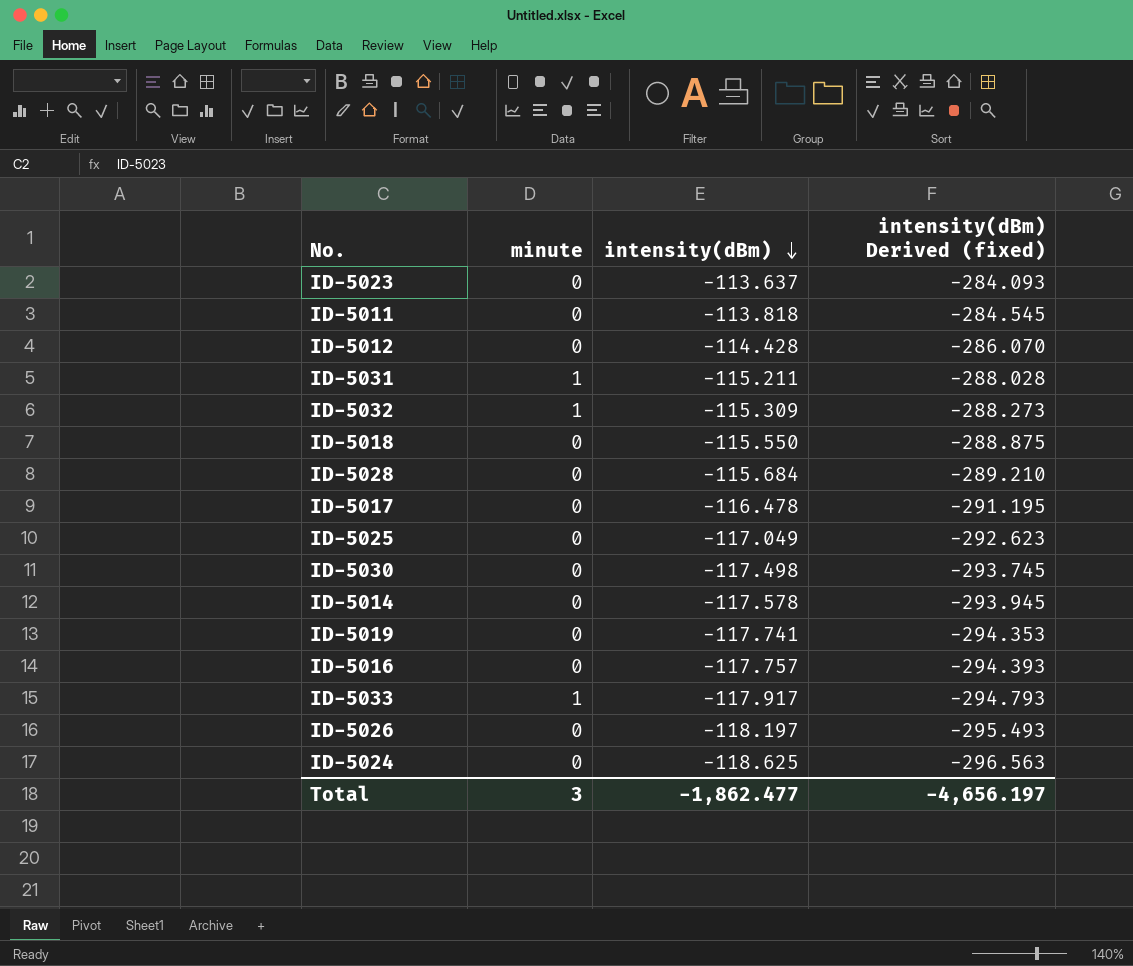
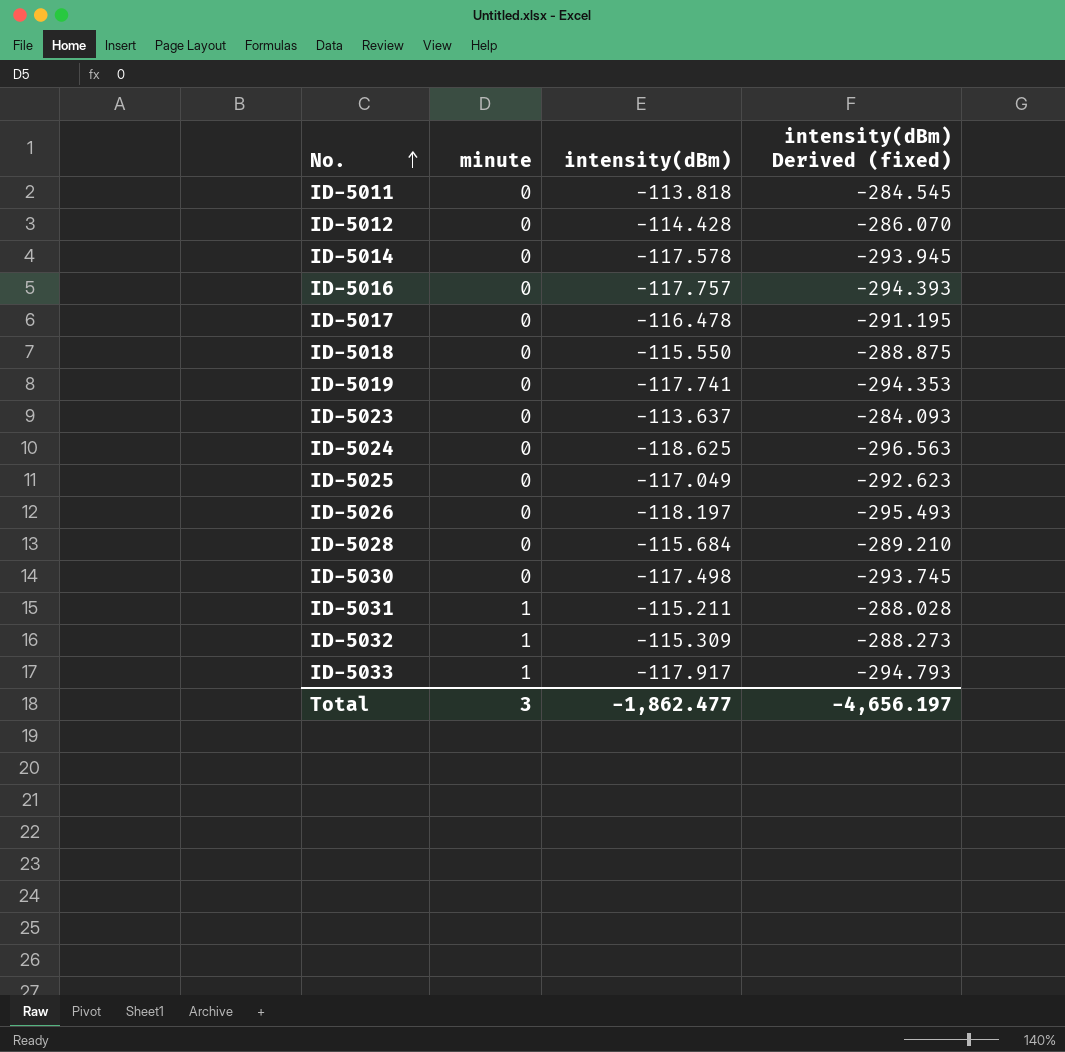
row order: intensity(dBm) descending -> No. ascending

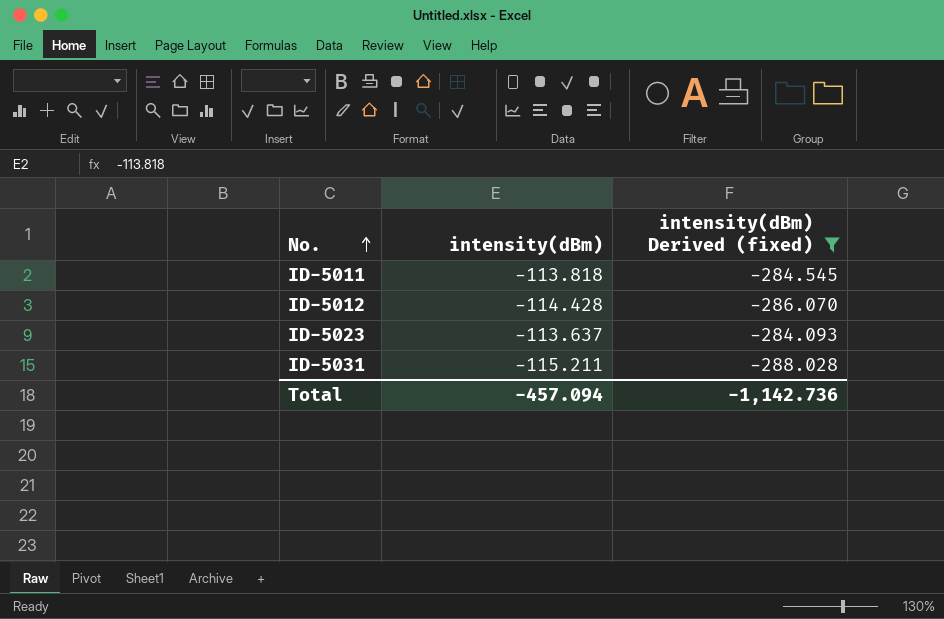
filter: none -> intensity(dBm) Derived (fixed) >= -288.028
column minute | position: 2 -> none
Total | intensity(dBm): -1,862.477 -> -457.094
Total | intensity(dBm) Derived (fixed): -4,656.197 -> -1,142.736

